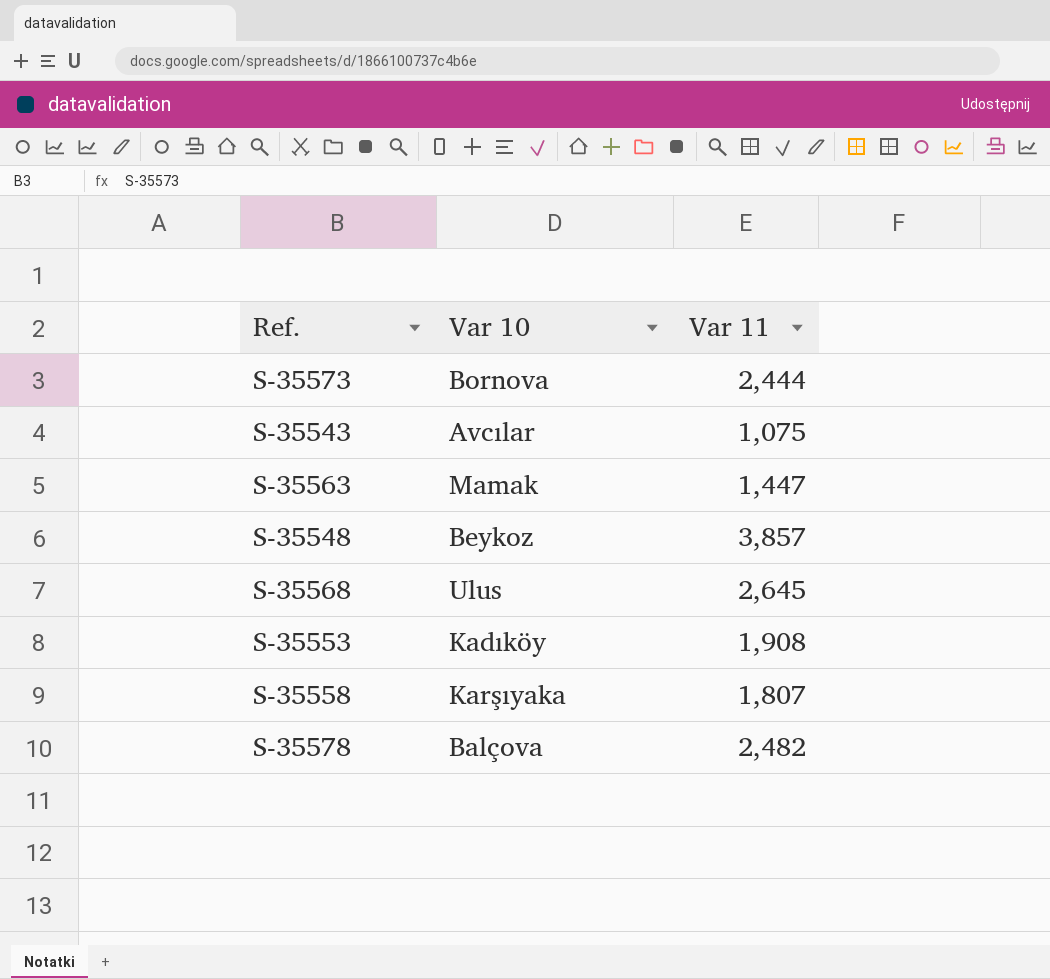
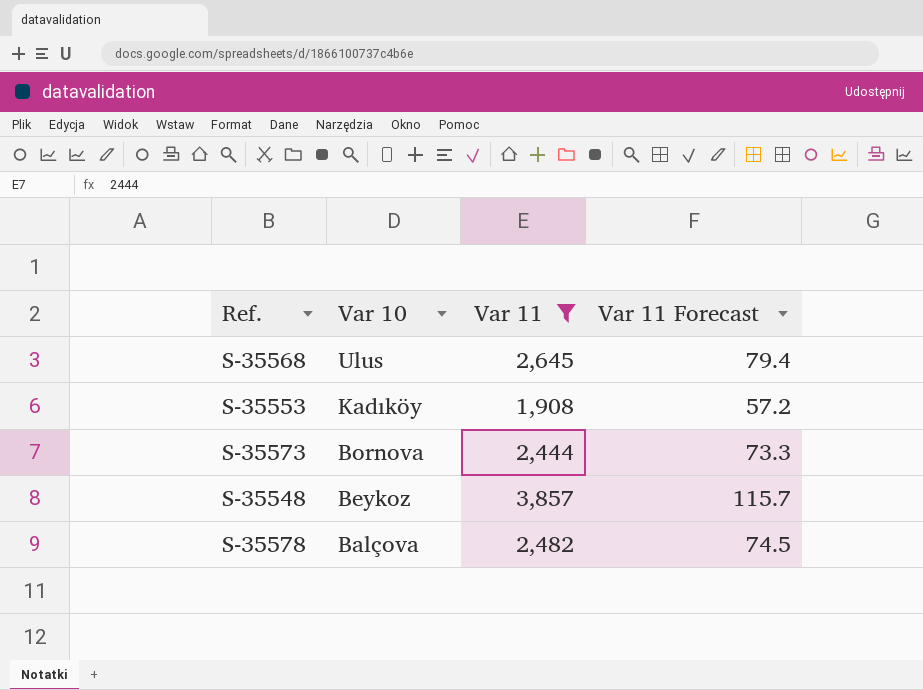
filter: none -> Var 11 >= 1,908
row order: none -> Var 10 descending
column Var 11 Forecast | formula: none -> [Var 11] * 0.03

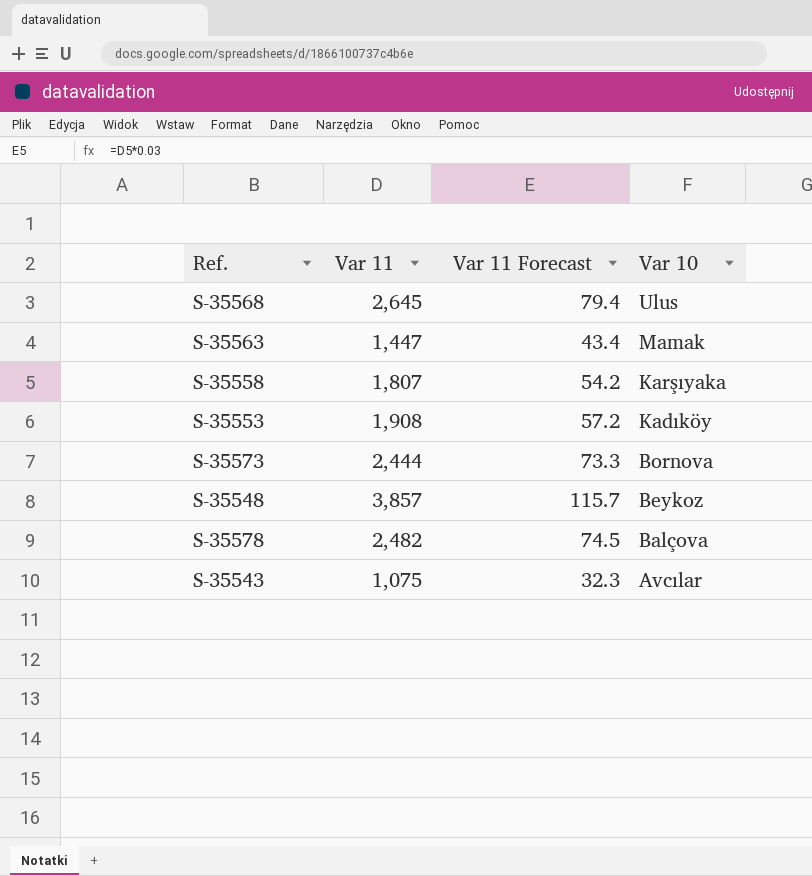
filter: Var 11 >= 1,908 -> none
column Var 10 | position: 2 -> 4

